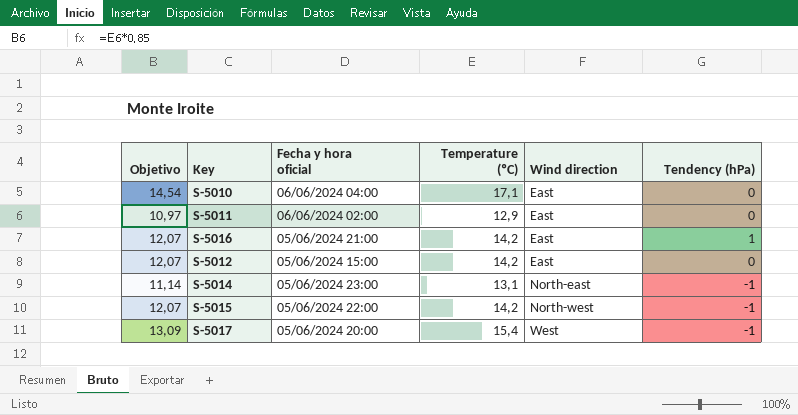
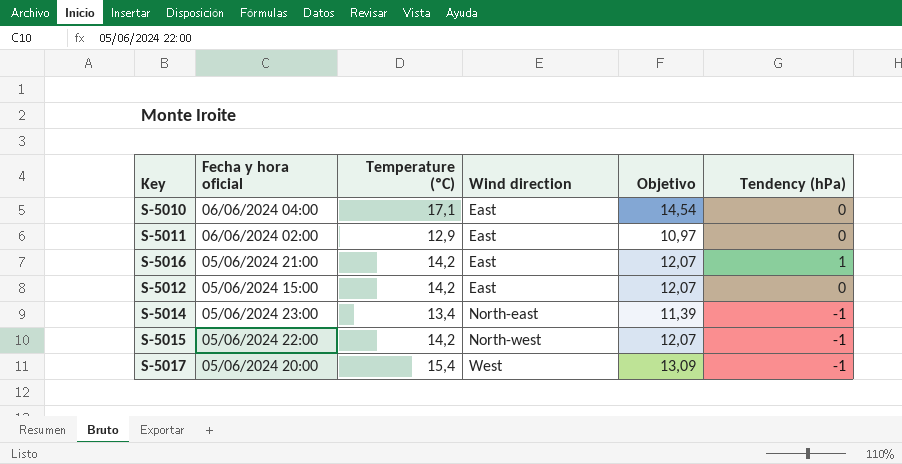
column Objetivo | position: 1 -> 5
S-5014 | Temperature (ºC): 13,1 -> 13,4
S-5014 | Objetivo: 11,14 -> 11,39

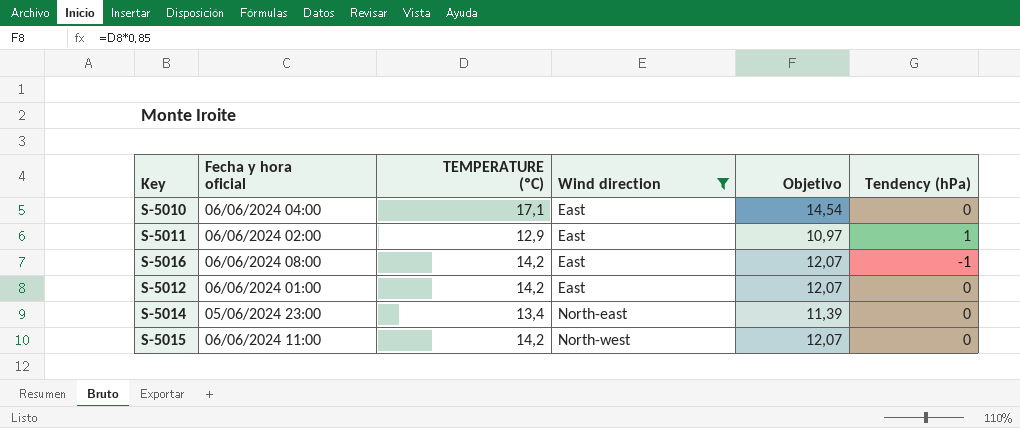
filter: none -> Wind direction != West
column name: Temperature (ºC) -> TEMPERATURE (ºC)
S-5011 | Tendency (hPa): 0 -> 1
S-5016 | Fecha y hora oficial: 05/06/2024 21:00 -> 06/06/2024 08:00
S-5016 | Tendency (hPa): 1 -> -1
S-5012 | Fecha y hora oficial: 05/06/2024 15:00 -> 06/06/2024 01:00
S-5014 | Tendency (hPa): -1 -> 0
S-5015 | Fecha y hora oficial: 05/06/2024 22:00 -> 06/06/2024 11:00
S-5015 | Tendency (hPa): -1 -> 0

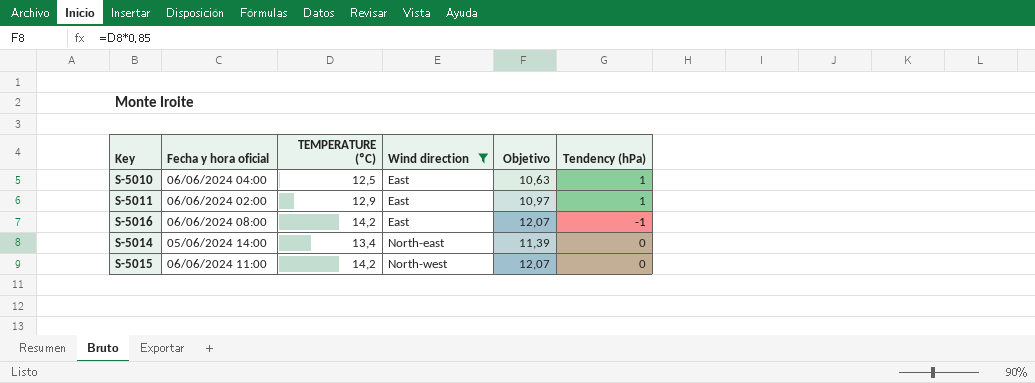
row S-5012: 06/06/2024 01:00 | 14,2 | East | 12,07 | 0 -> none
S-5010 | TEMPERATURE (ºC): 17,1 -> 12,5
S-5010 | Objetivo: 14,54 -> 10,63
S-5010 | Tendency (hPa): 0 -> 1
S-5014 | Fecha y hora oficial: 05/06/2024 23:00 -> 05/06/2024 14:00

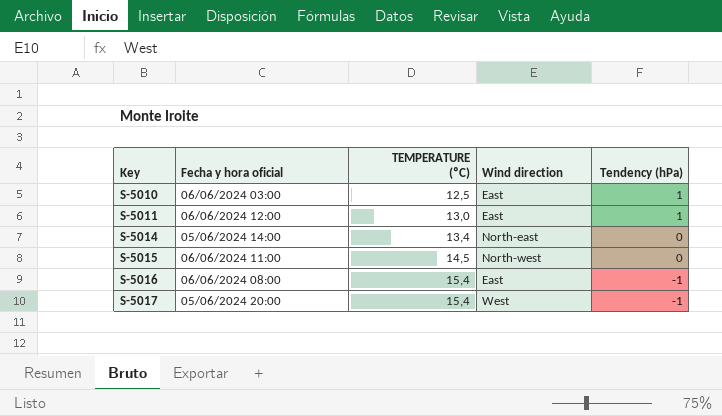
filter: Wind direction != West -> none
row order: Wind direction ascending -> Key ascending
column Objetivo | formula: [TEMPERATURE (ºC)] * 0,85 -> none
S-5010 | Fecha y hora oficial: 06/06/2024 04:00 -> 06/06/2024 03:00
S-5011 | Fecha y hora oficial: 06/06/2024 02:00 -> 06/06/2024 12:00
S-5011 | TEMPERATURE (ºC): 12,9 -> 13,0
S-5015 | TEMPERATURE (ºC): 14,2 -> 14,5
S-5016 | TEMPERATURE (ºC): 14,2 -> 15,4

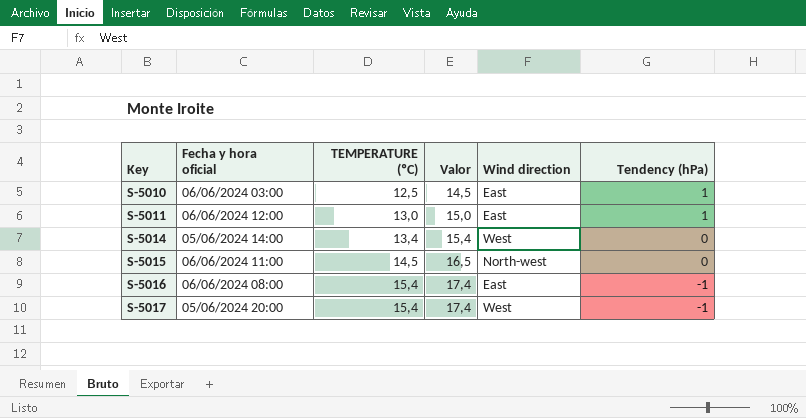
column Valor | formula: none -> [TEMPERATURE (ºC)] + 2
S-5014 | Wind direction: North-east -> West

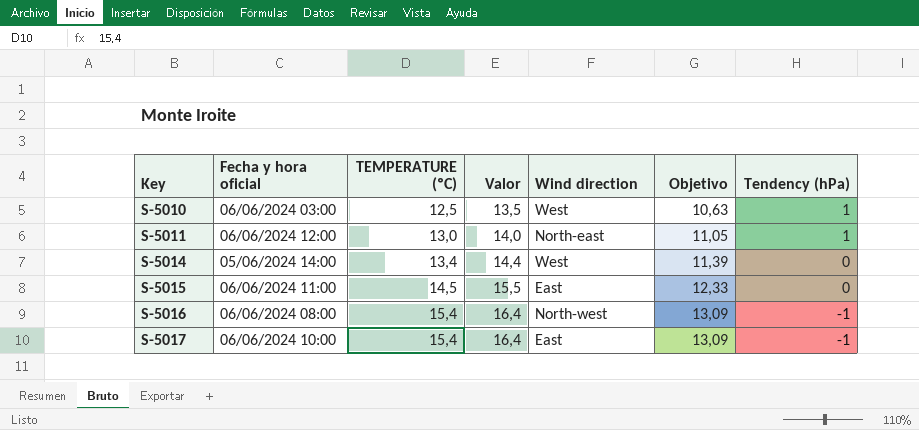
column Valor | formula: [TEMPERATURE (ºC)] + 2 -> [TEMPERATURE (ºC)] + 1
column Objetivo | formula: none -> [TEMPERATURE (ºC)] * 0,85
S-5010 | Wind direction: East -> West
S-5011 | Wind direction: East -> North-east
S-5015 | Wind direction: North-west -> East
S-5016 | Wind direction: East -> North-west
S-5017 | Fecha y hora oficial: 05/06/2024 20:00 -> 06/06/2024 10:00
S-5017 | Wind direction: West -> East

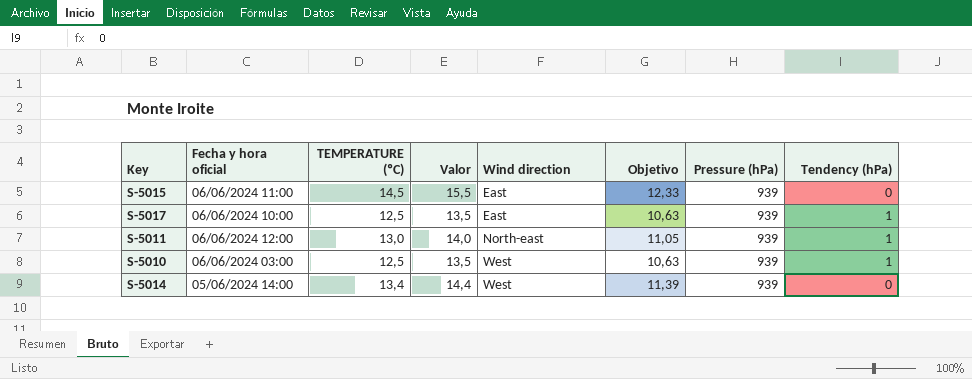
row order: Key ascending -> Wind direction ascending
column Pressure (hPa) | position: none -> 7
row S-5016: 06/06/2024 08:00 | 15,4 | 16,4 | North-west | 13,09 | -1 -> none
S-5017 | TEMPERATURE (ºC): 15,4 -> 12,5
S-5017 | Valor: 16,4 -> 13,5
S-5017 | Objetivo: 13,09 -> 10,63
S-5017 | Tendency (hPa): -1 -> 1

